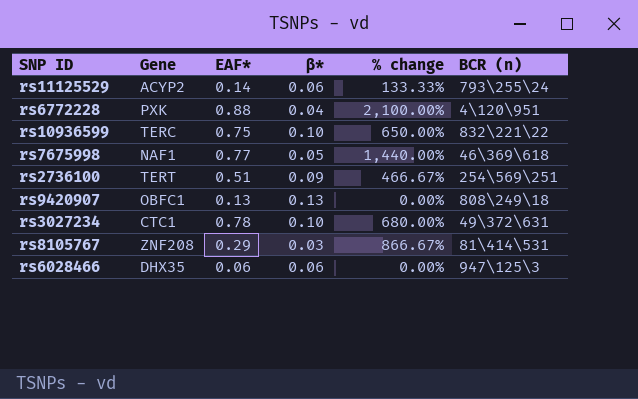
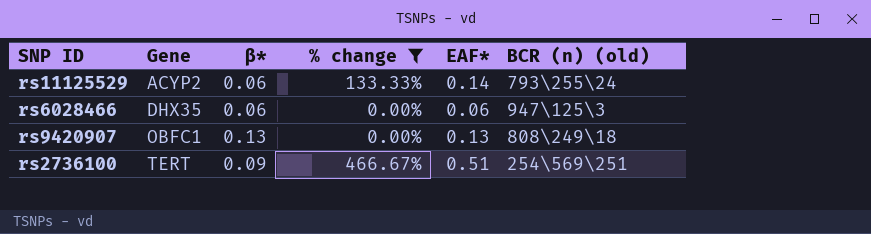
filter: none -> % change <= 466.67%
row order: none -> Gene ascending
column EAF* | position: 3 -> 5
column name: BCR (n) -> BCR (n) (old)

